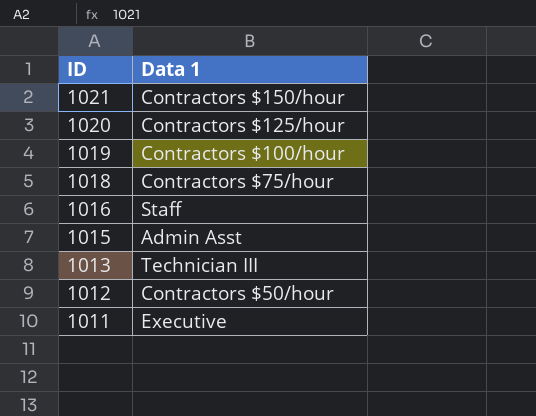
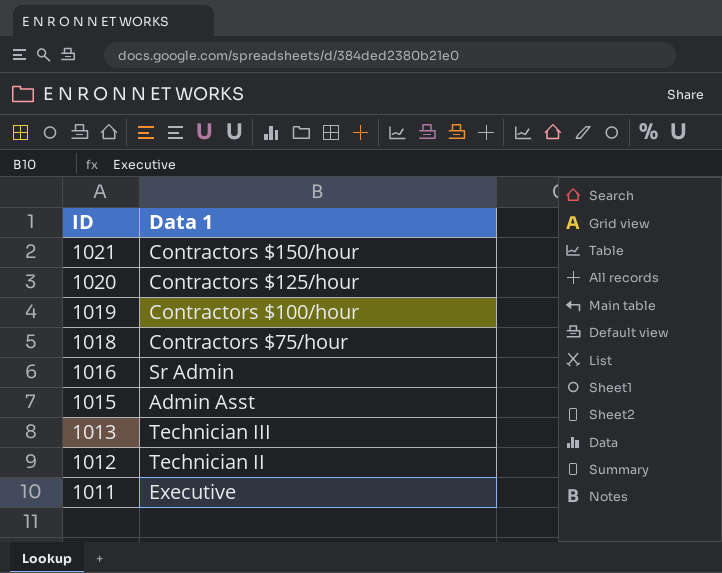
1016 | Data 1: Staff -> Sr Admin
1012 | Data 1: Contractors $50/hour -> Technician II

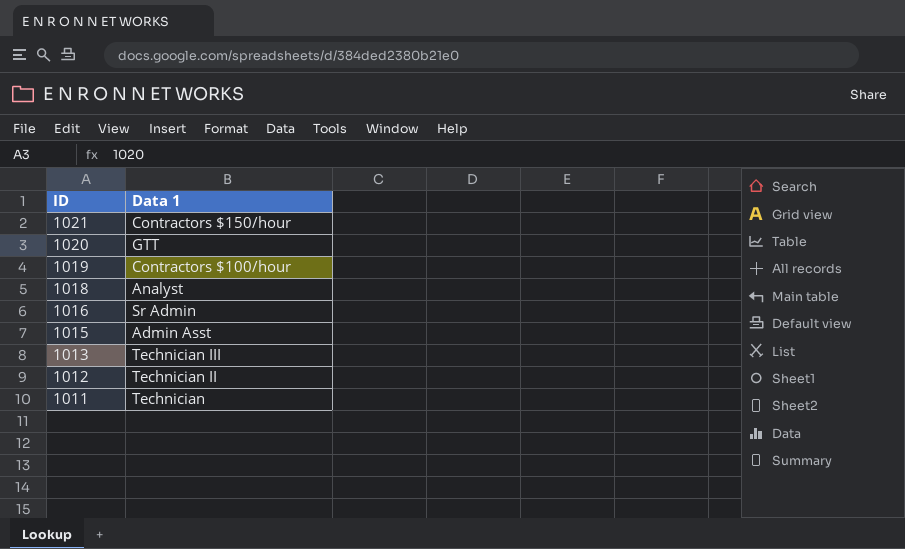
1020 | Data 1: Contractors $125/hour -> GTT
1018 | Data 1: Contractors $75/hour -> Analyst
1011 | Data 1: Executive -> Technician

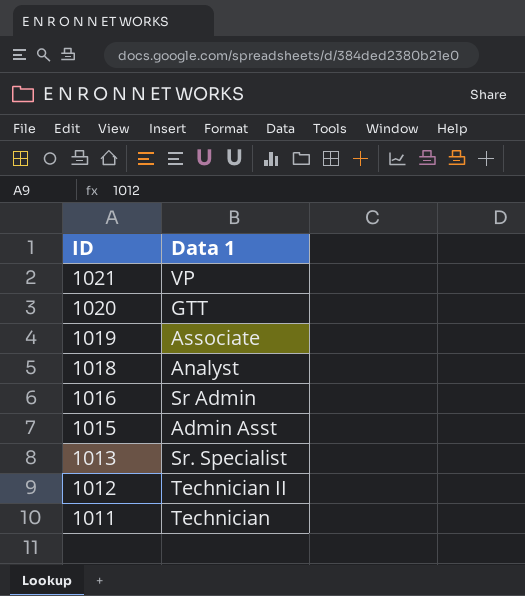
1021 | Data 1: Contractors $150/hour -> VP
1019 | Data 1: Contractors $100/hour -> Associate
1013 | Data 1: Technician III -> Sr. Specialist

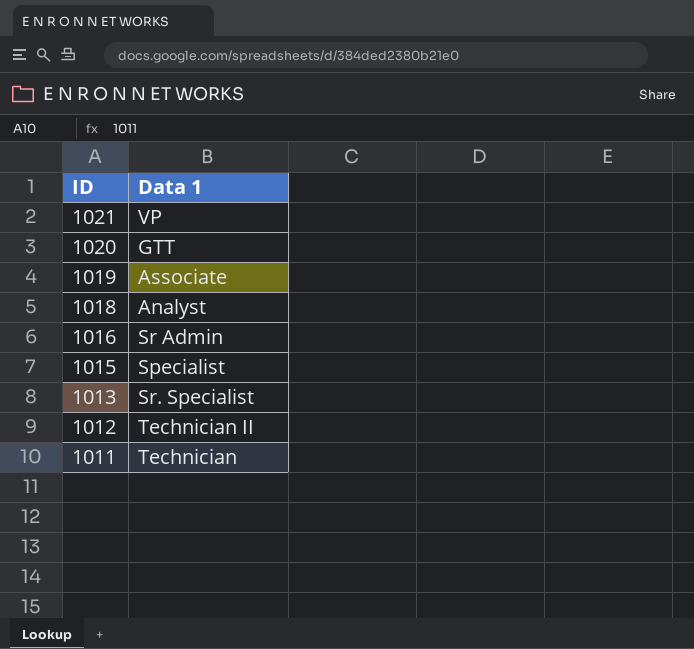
1015 | Data 1: Admin Asst -> Specialist

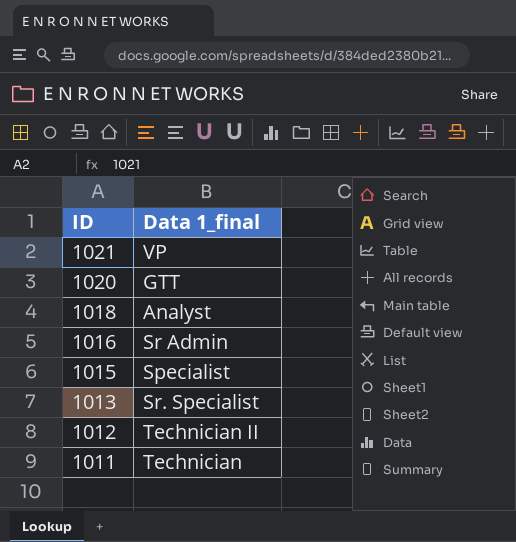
column name: Data 1 -> Data 1_final
row 1019: Associate -> none

